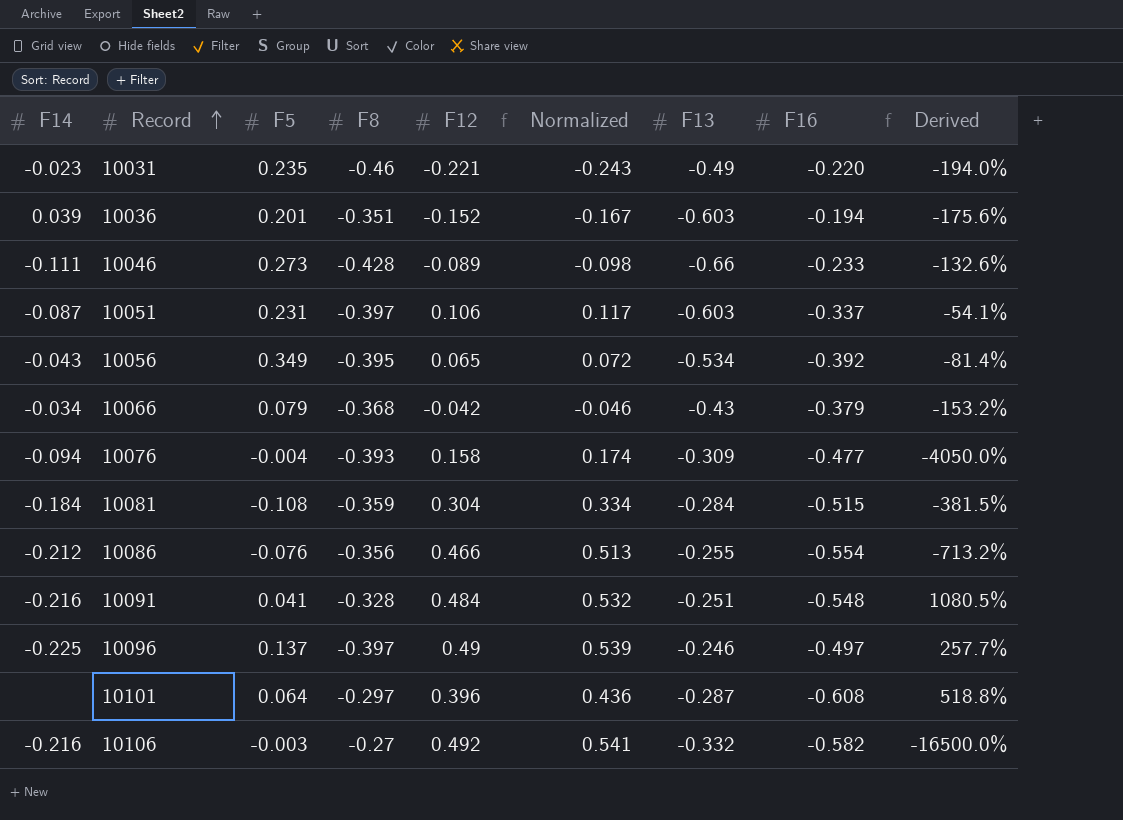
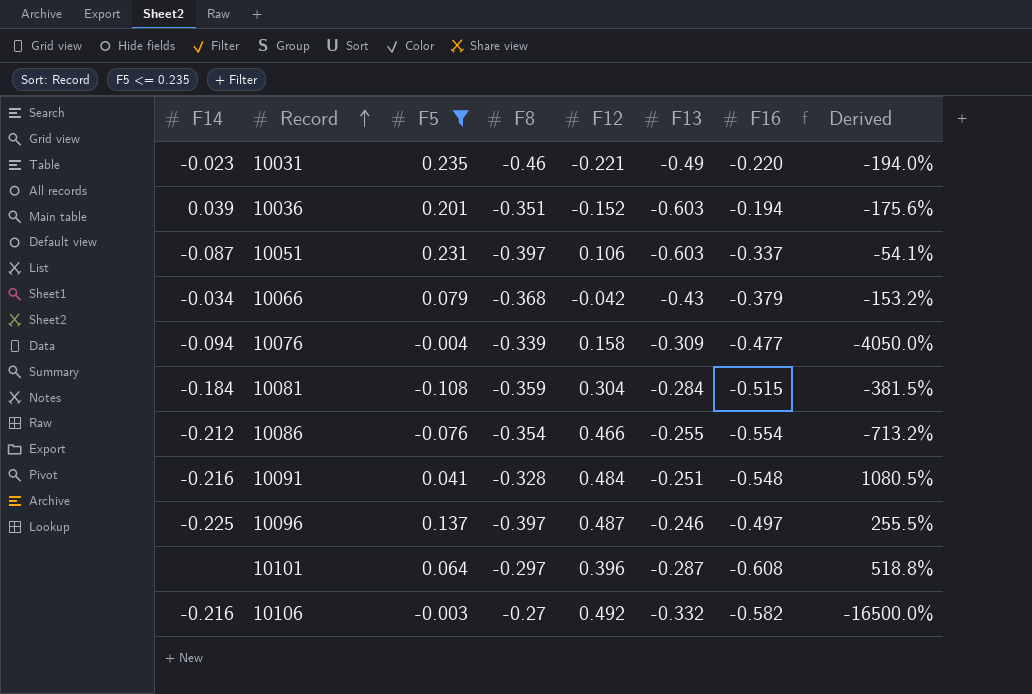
filter: none -> F5 <= 0.235
column Normalized | formula: [F12] * 1.1 -> none
10076 | F8: -0.393 -> -0.339
10086 | F8: -0.356 -> -0.354
10096 | F12: 0.49 -> 0.487
10096 | Derived: 257.7% -> 255.5%

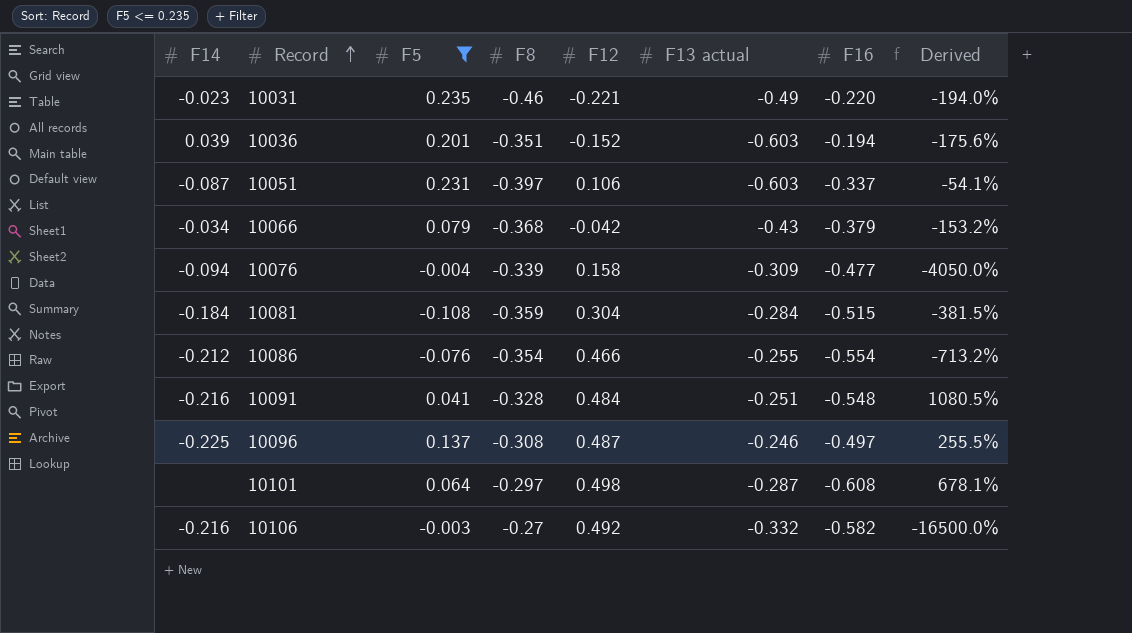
column name: F13 -> F13 actual
10096 | F8: -0.397 -> -0.308
10101 | F12: 0.396 -> 0.498
10101 | Derived: 518.8% -> 678.1%

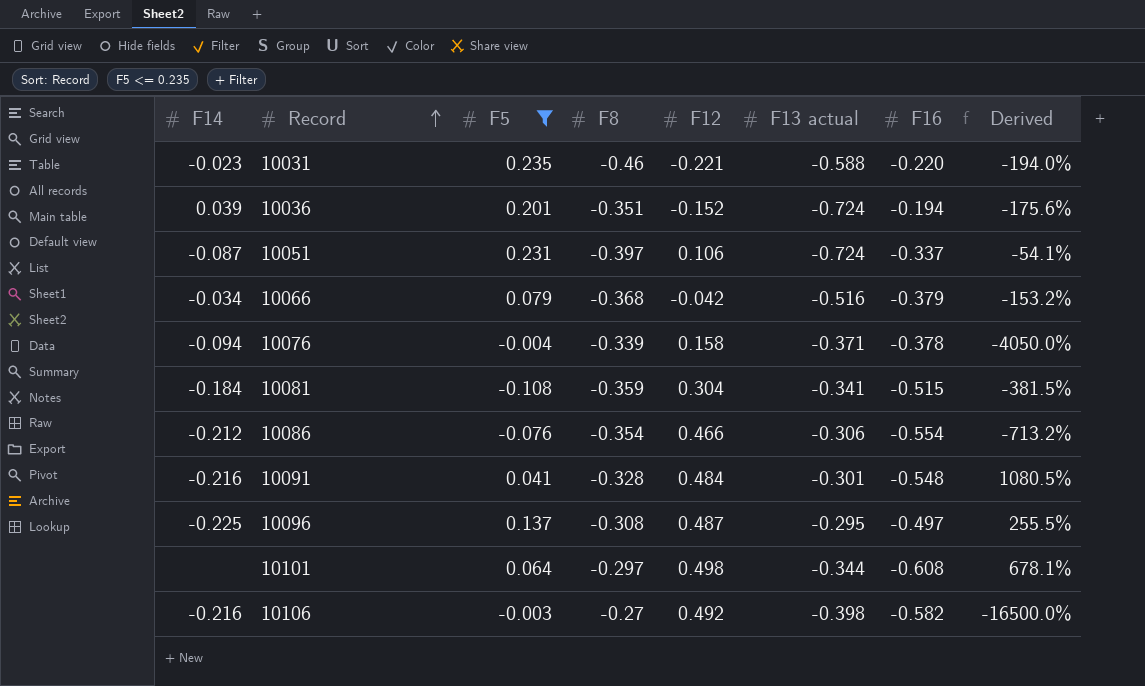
10031 | F13 actual: -0.49 -> -0.588
10036 | F13 actual: -0.603 -> -0.724
10051 | F13 actual: -0.603 -> -0.724
10066 | F13 actual: -0.43 -> -0.516
10076 | F13 actual: -0.309 -> -0.371
10076 | F16: -0.477 -> -0.378
10081 | F13 actual: -0.284 -> -0.341
10086 | F13 actual: -0.255 -> -0.306
10091 | F13 actual: -0.251 -> -0.301
10096 | F13 actual: -0.246 -> -0.295
10101 | F13 actual: -0.287 -> -0.344
10106 | F13 actual: -0.332 -> -0.398

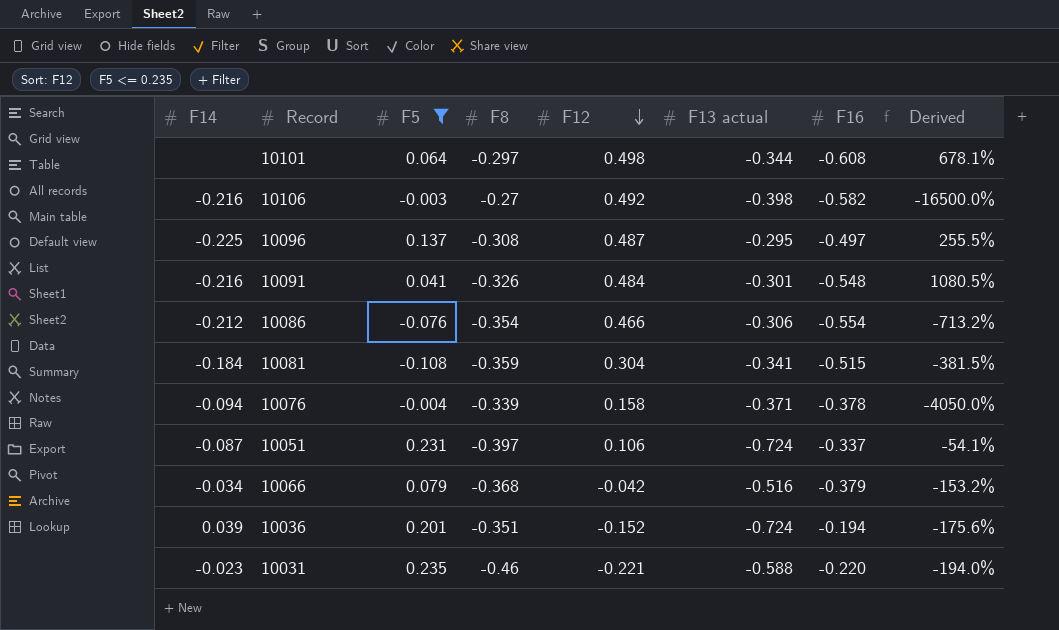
row order: Record ascending -> F12 descending
10091 | F8: -0.328 -> -0.326

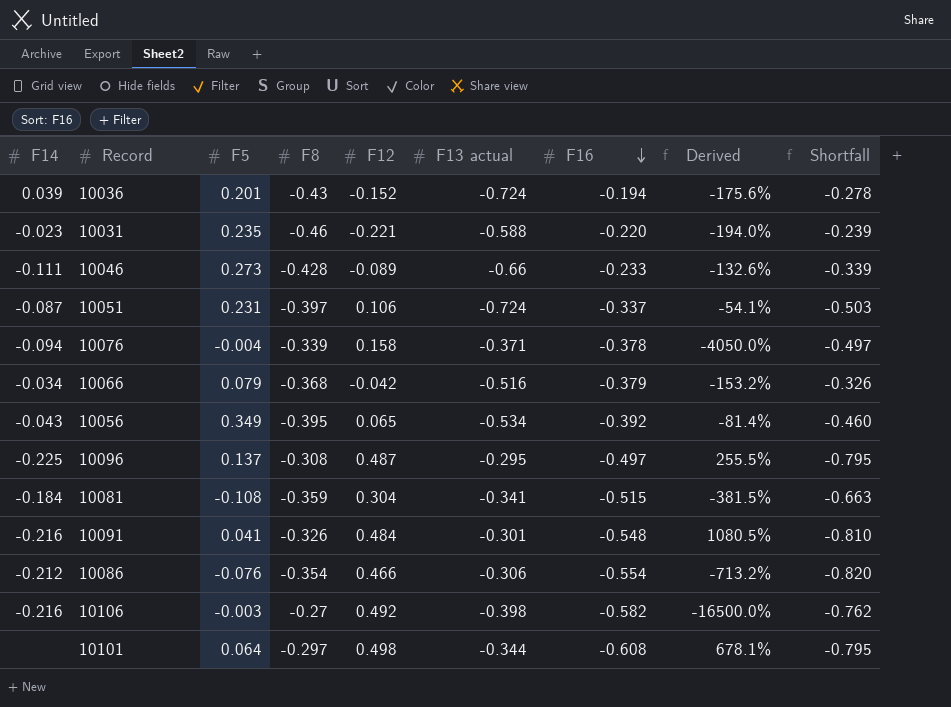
filter: F5 <= 0.235 -> none
row order: F12 descending -> F16 descending
column Shortfall | formula: none -> [F8] - [F12]
10036 | F8: -0.351 -> -0.43

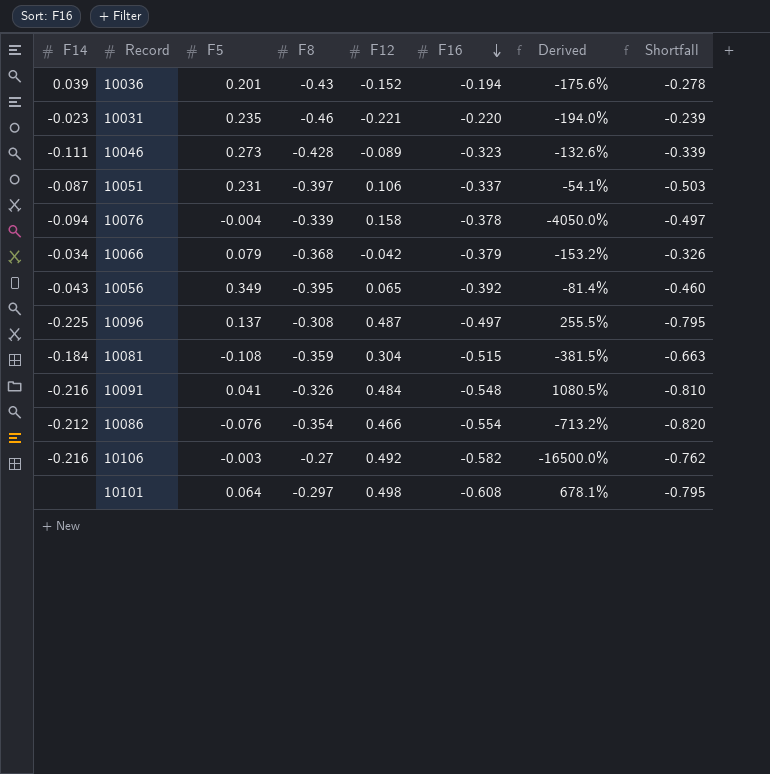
column F13 actual | position: 6 -> none
10046 | F16: -0.233 -> -0.323

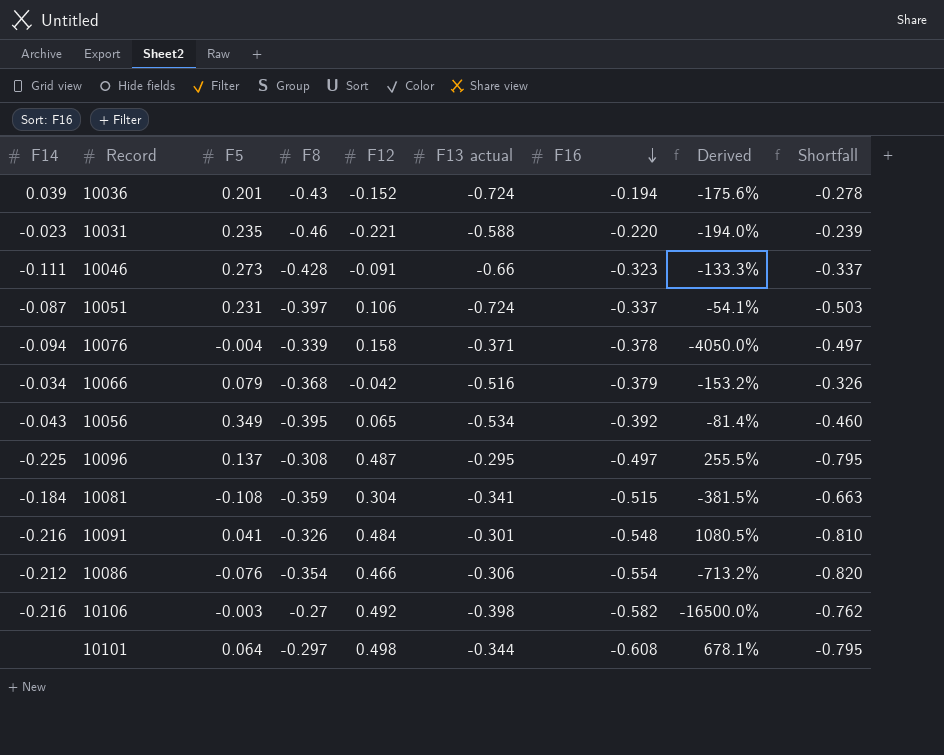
column F13 actual | position: none -> 6
10046 | F12: -0.089 -> -0.091
10046 | Derived: -132.6% -> -133.3%
10046 | Shortfall: -0.339 -> -0.337

